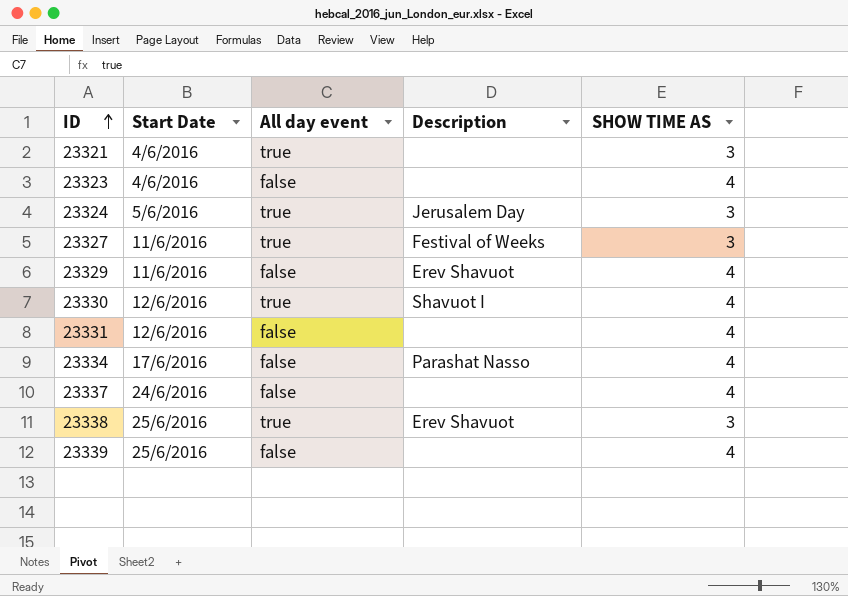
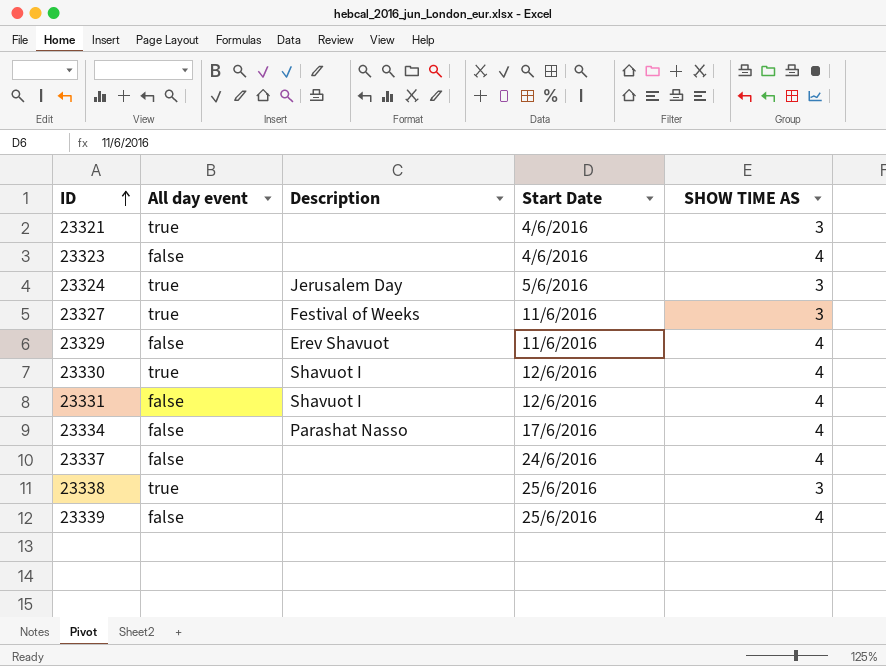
column Start Date | position: 2 -> 4
23331 | Description: none -> Shavuot I
23338 | Description: Erev Shavuot -> none

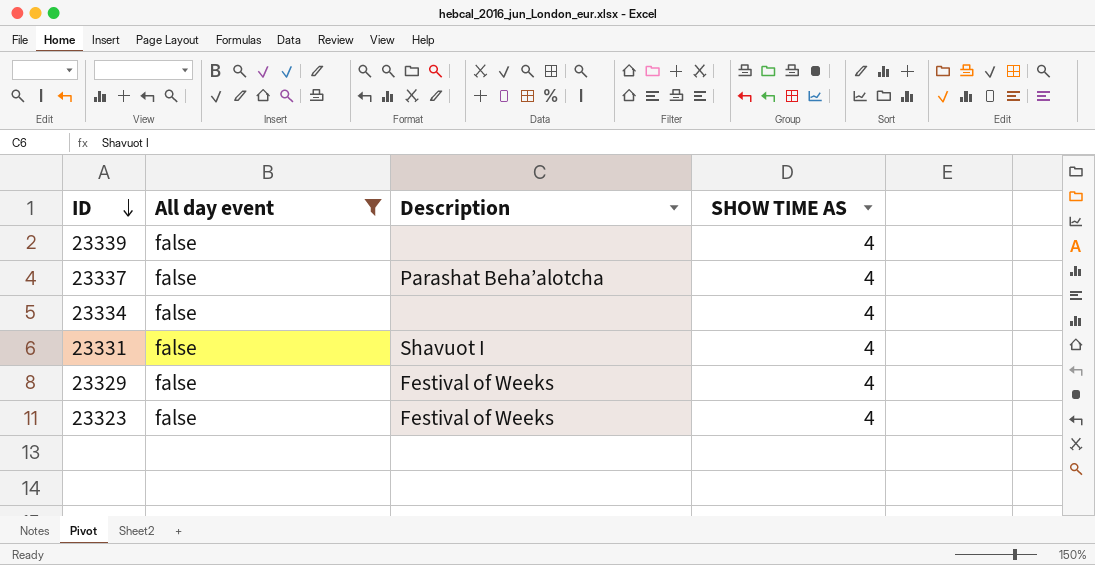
filter: none -> All day event = false
row order: ID ascending -> ID descending
column Start Date | position: 4 -> none
23337 | Description: none -> Parashat Beha’alotcha
23334 | Description: Parashat Nasso -> none
23329 | Description: Erev Shavuot -> Festival of Weeks
23323 | Description: none -> Festival of Weeks

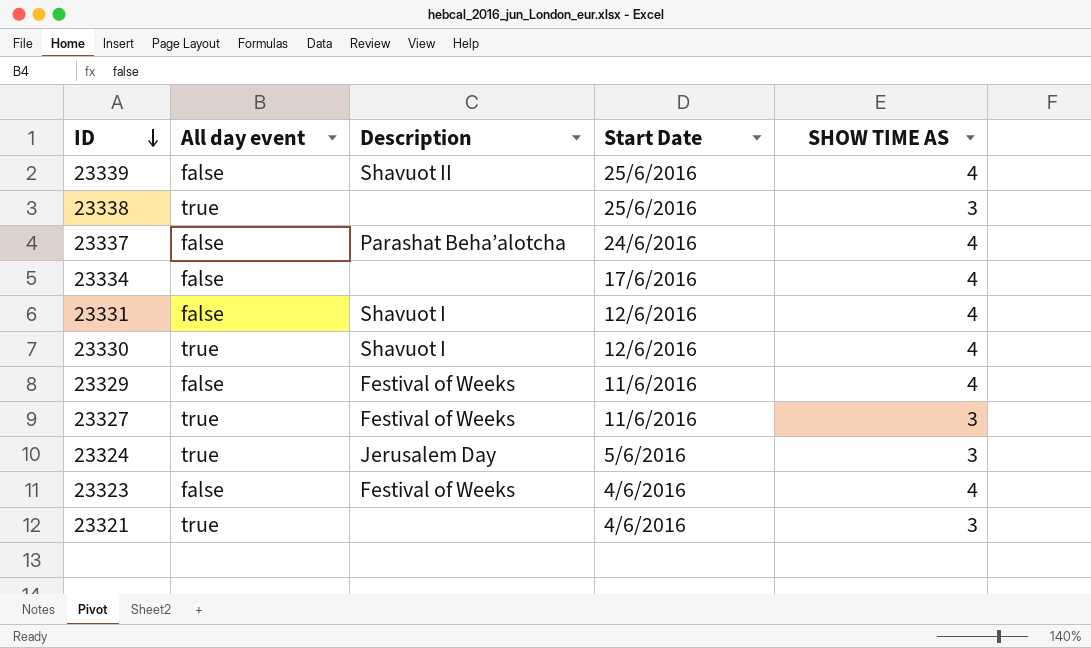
filter: All day event = false -> none
column Start Date | position: none -> 4
23339 | Description: none -> Shavuot II

